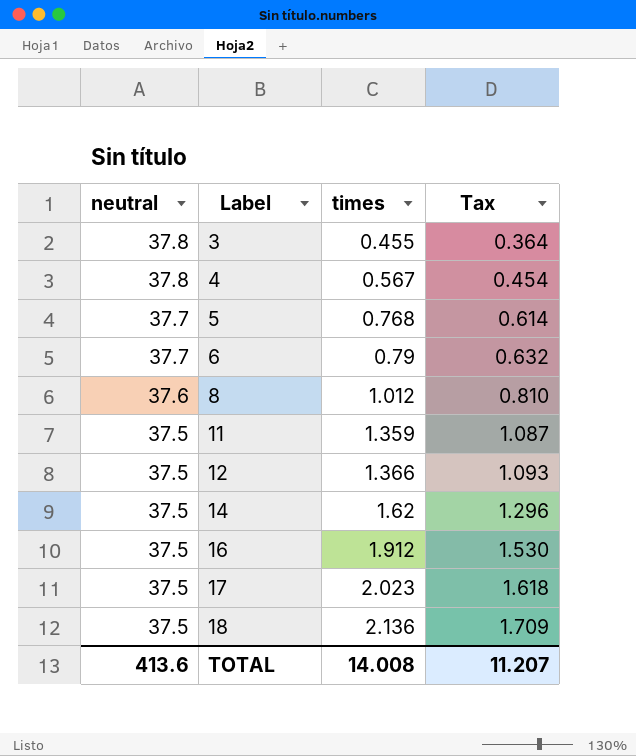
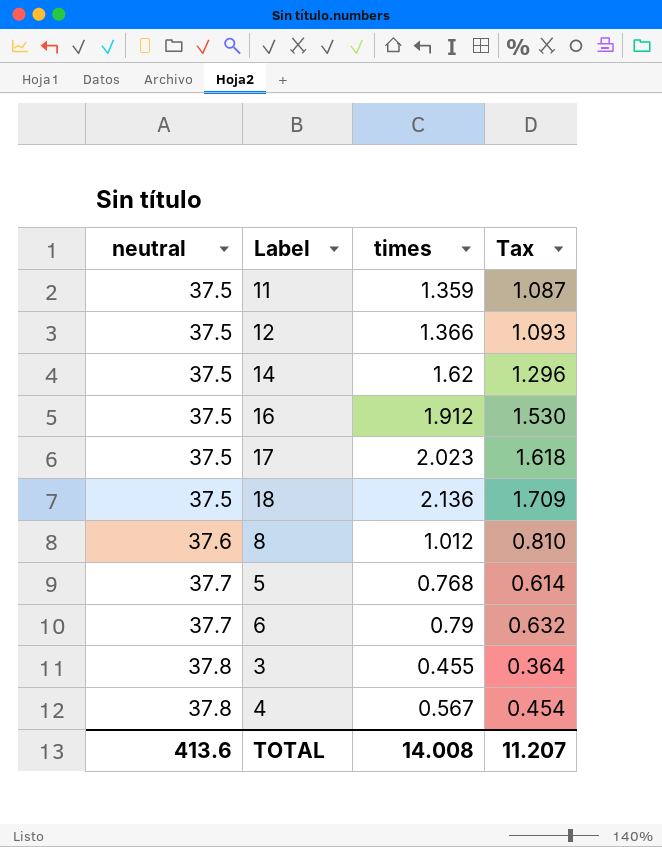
row order: neutral descending -> neutral ascending

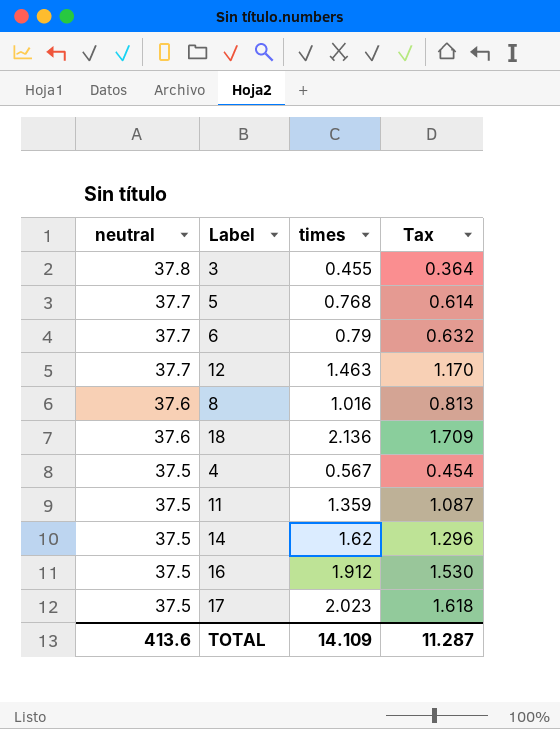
row order: neutral ascending -> neutral descending
12 | neutral: 37.5 -> 37.7
12 | times: 1.366 -> 1.463
12 | Tax: 1.093 -> 1.170
8 | times: 1.012 -> 1.016
8 | Tax: 0.810 -> 0.813
18 | neutral: 37.5 -> 37.6
4 | neutral: 37.8 -> 37.5
TOTAL | times: 14.008 -> 14.109
TOTAL | Tax: 11.207 -> 11.287

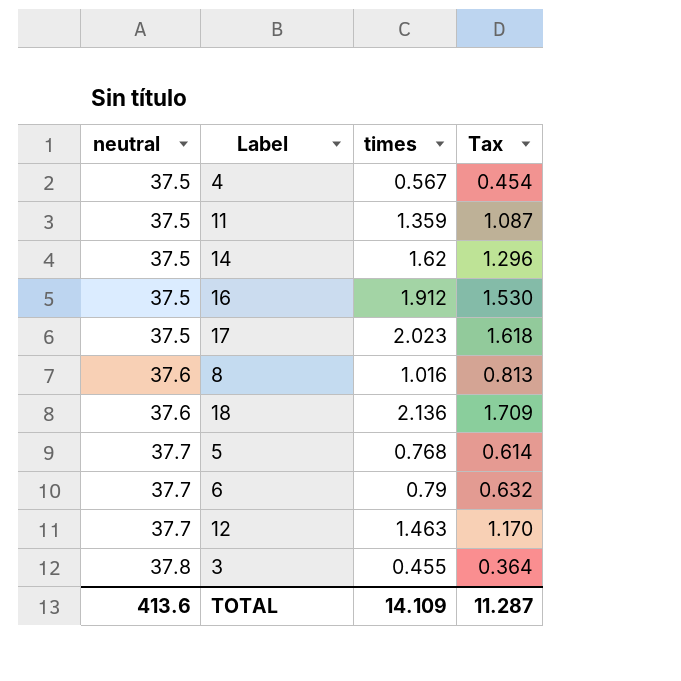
row order: neutral descending -> neutral ascending

